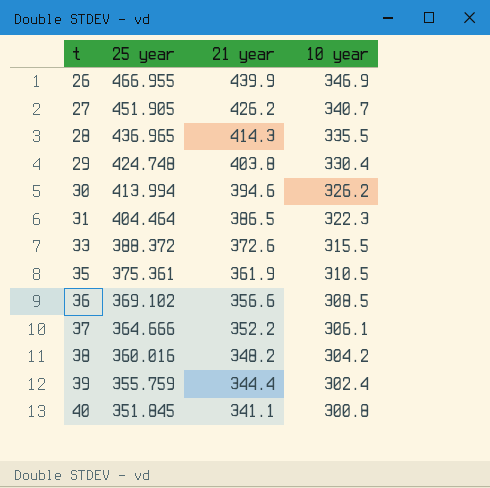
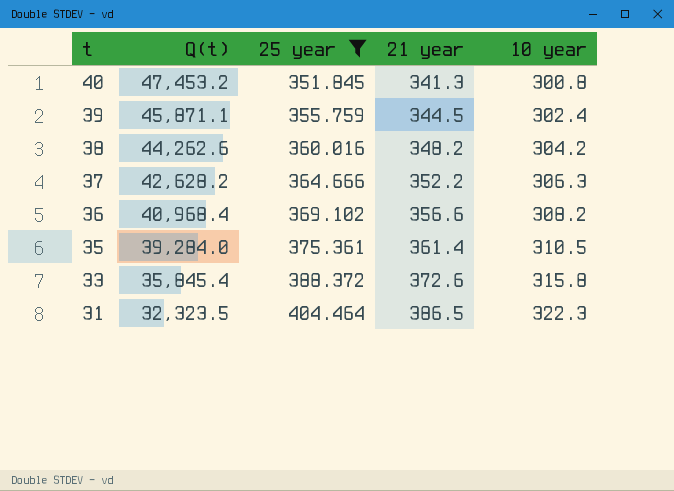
filter: none -> 25 year <= 404.464
row order: t ascending -> t descending
column Q(t) | position: none -> 2
40 | 21 year: 341.1 -> 341.3
39 | 21 year: 344.4 -> 344.5
37 | 10 year: 306.1 -> 306.3
36 | 10 year: 308.5 -> 308.2
35 | 21 year: 361.9 -> 361.4
33 | 10 year: 315.5 -> 315.8

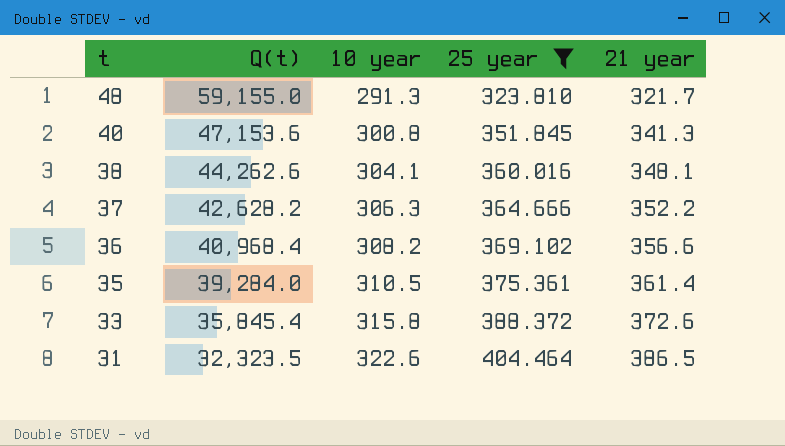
column 10 year | position: 5 -> 3
row 39: 45,871.1 | 355.759 | 344.5 | 302.4 -> none
row 48: none -> 59,155.0 | 291.3 | 323.810 | 321.7
40 | Q(t): 47,453.2 -> 47,153.6
38 | 10 year: 304.2 -> 304.1
38 | 21 year: 348.2 -> 348.1
31 | 10 year: 322.3 -> 322.6

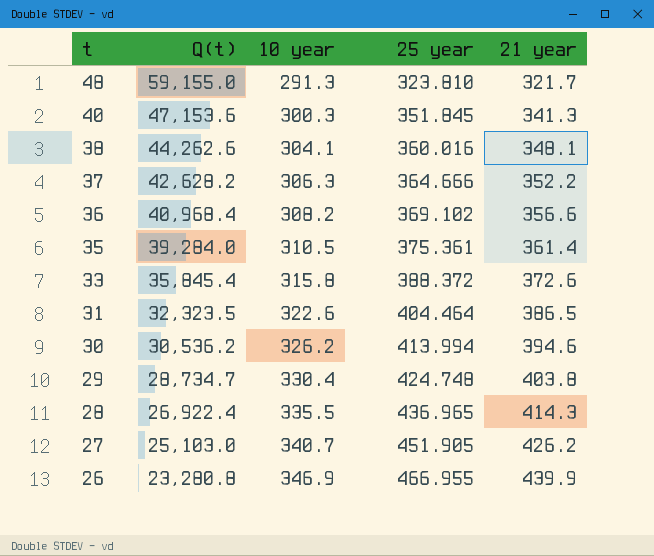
filter: 25 year <= 404.464 -> none
40 | 10 year: 300.8 -> 300.3

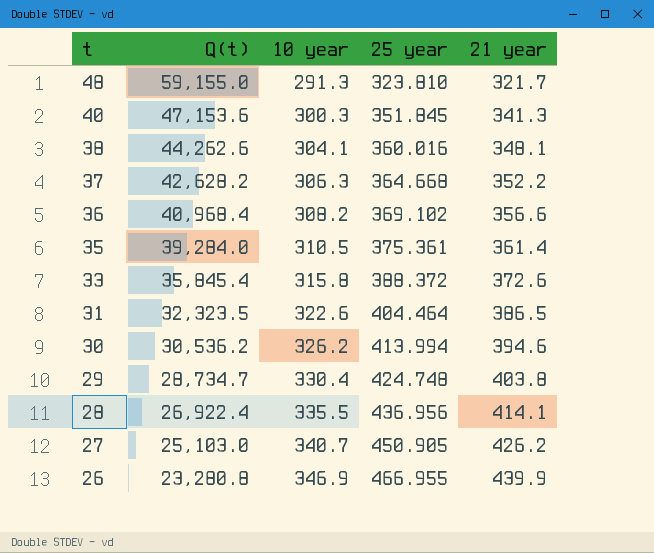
37 | 25 year: 364.666 -> 364.668
28 | 25 year: 436.965 -> 436.956
28 | 21 year: 414.3 -> 414.1
27 | 25 year: 451.905 -> 450.905

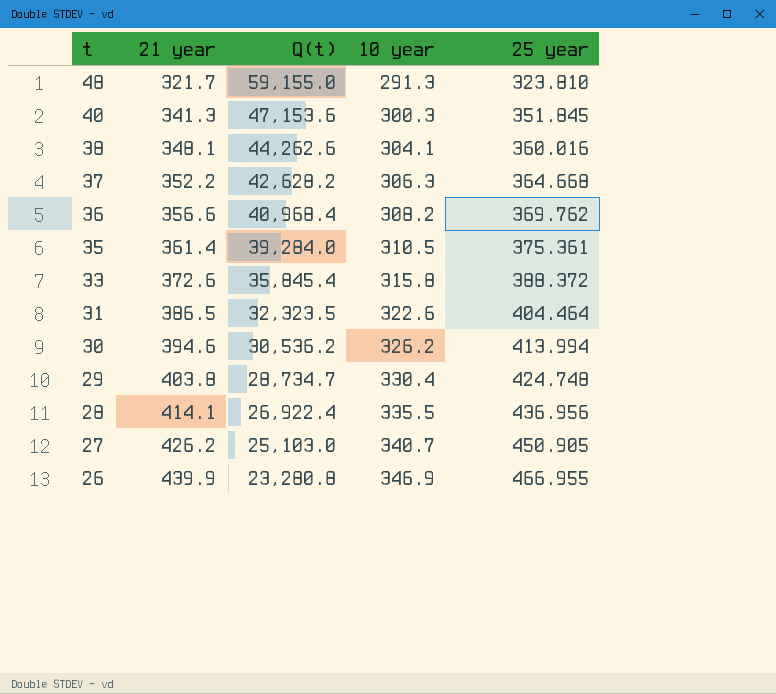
column 21 year | position: 5 -> 2
36 | 25 year: 369.102 -> 369.762

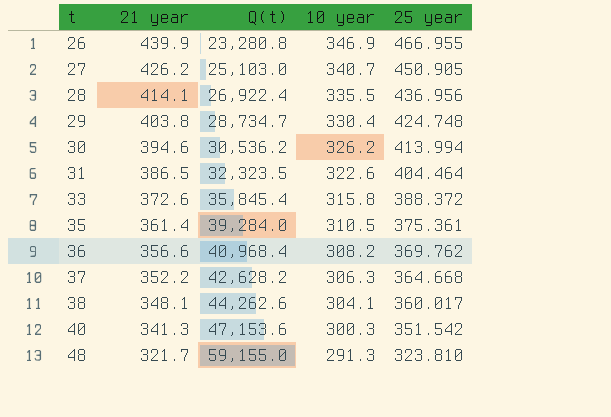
row order: t descending -> t ascending
38 | 25 year: 360.016 -> 360.017
40 | 25 year: 351.845 -> 351.542

